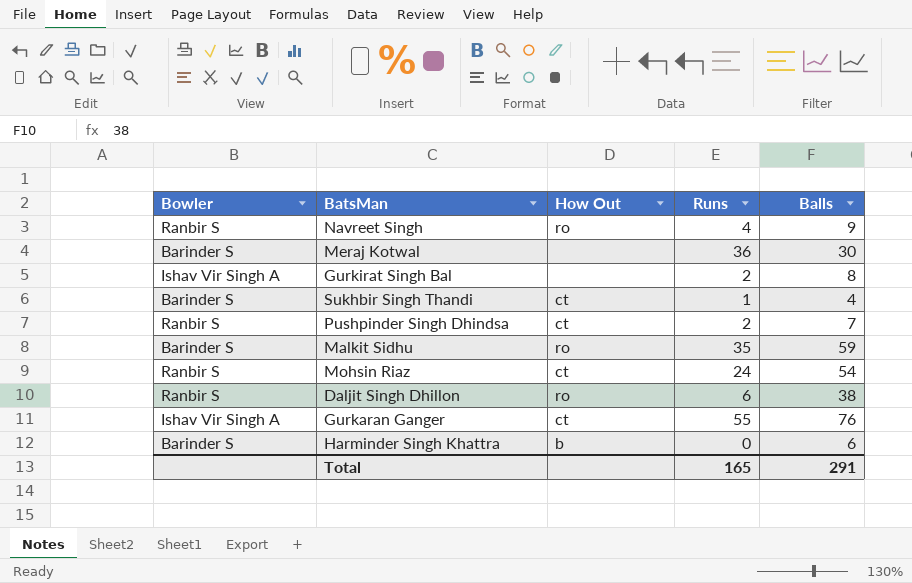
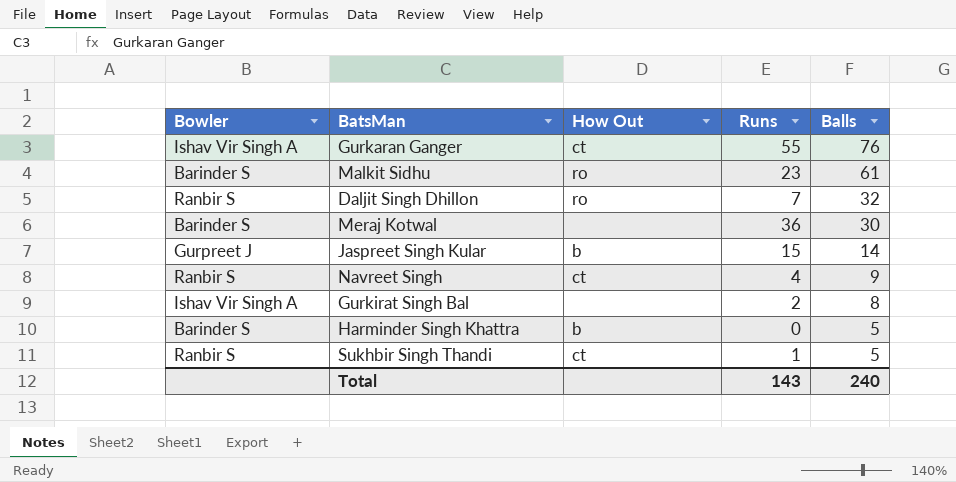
row order: none -> Balls descending
row Pushpinder Singh Dhindsa: Ranbir S | ct | 2 | 7 -> none
row Mohsin Riaz: Ranbir S | ct | 24 | 54 -> none
Malkit Sidhu | Runs: 35 -> 23
Malkit Sidhu | Balls: 59 -> 61
Daljit Singh Dhillon | Runs: 6 -> 7
Daljit Singh Dhillon | Balls: 38 -> 32
row Jaspreet Singh Kular: none -> Gurpreet J | b | 15 | 14
Navreet Singh | How Out: ro -> ct
Harminder Singh Khattra | Balls: 6 -> 5
Sukhbir Singh Thandi | Bowler: Barinder S -> Ranbir S
Sukhbir Singh Thandi | Balls: 4 -> 5
Total | Runs: 165 -> 143
Total | Balls: 291 -> 240

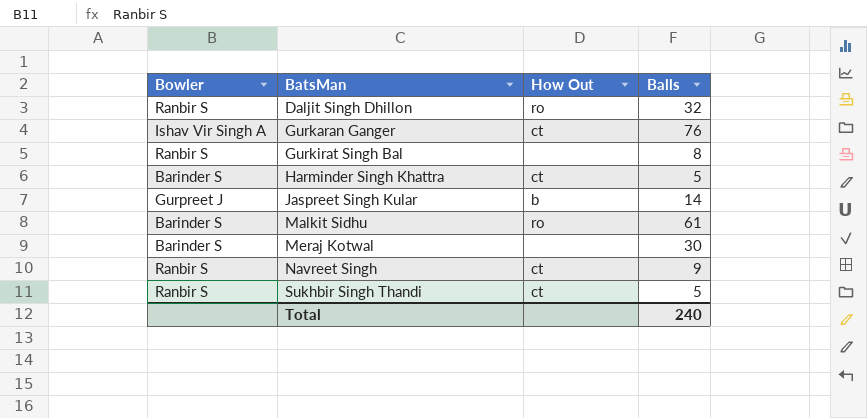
row order: Balls descending -> BatsMan ascending
column Runs | position: 4 -> none
Gurkirat Singh Bal | Bowler: Ishav Vir Singh A -> Ranbir S
Harminder Singh Khattra | How Out: b -> ct

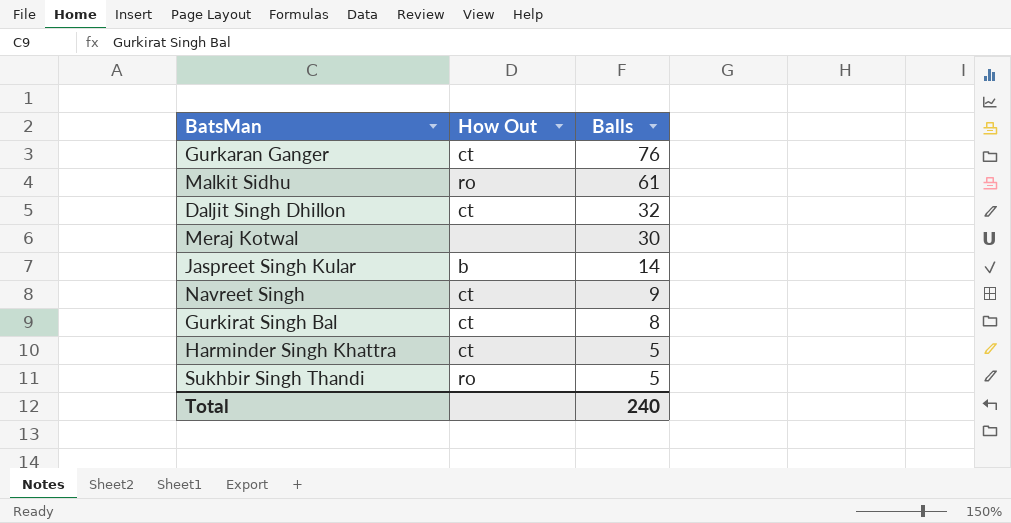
row order: BatsMan ascending -> Balls descending
column Bowler | position: 1 -> none
Daljit Singh Dhillon | How Out: ro -> ct
Gurkirat Singh Bal | How Out: none -> ct
Sukhbir Singh Thandi | How Out: ct -> ro

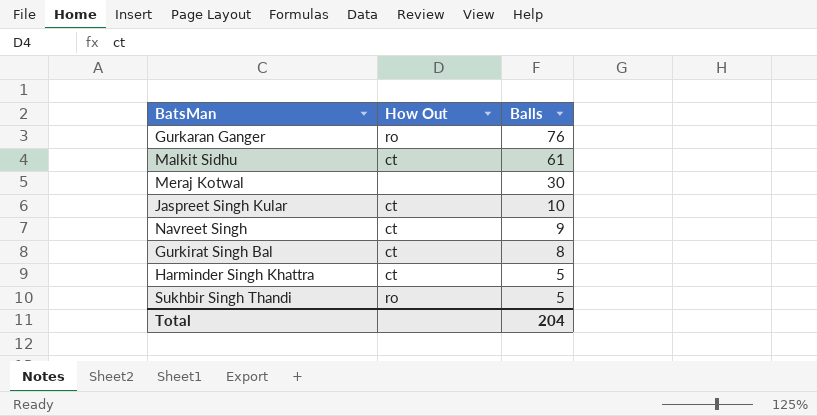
row Daljit Singh Dhillon: ct | 32 -> none
Gurkaran Ganger | How Out: ct -> ro
Malkit Sidhu | How Out: ro -> ct
Jaspreet Singh Kular | How Out: b -> ct
Jaspreet Singh Kular | Balls: 14 -> 10
Total | Balls: 240 -> 204

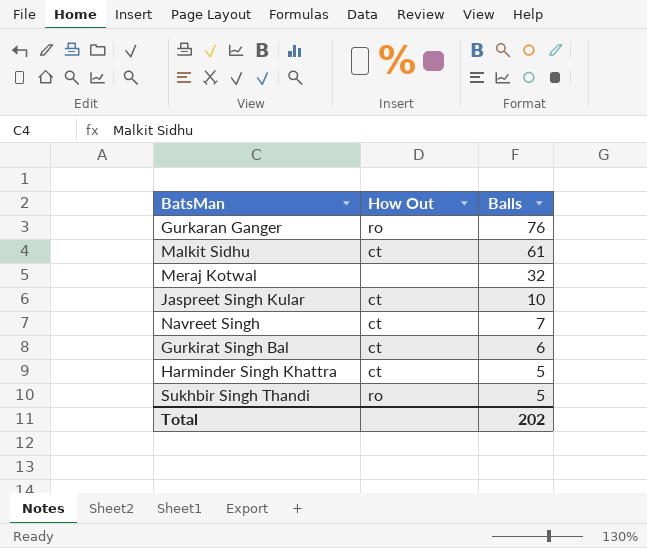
Meraj Kotwal | Balls: 30 -> 32
Navreet Singh | Balls: 9 -> 7
Gurkirat Singh Bal | Balls: 8 -> 6
Total | Balls: 204 -> 202

